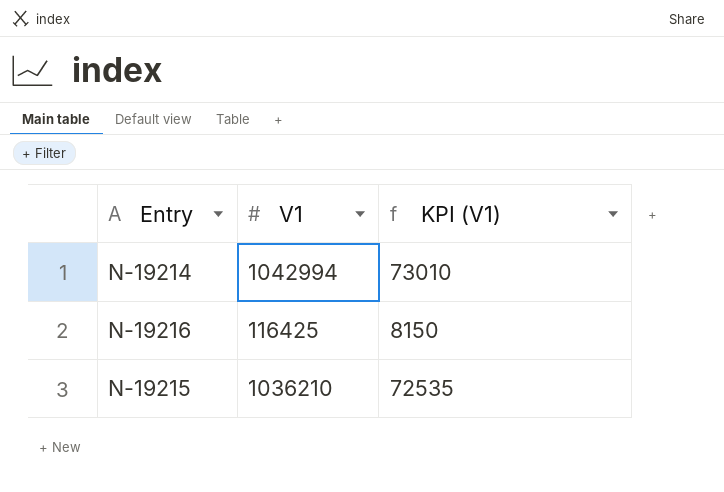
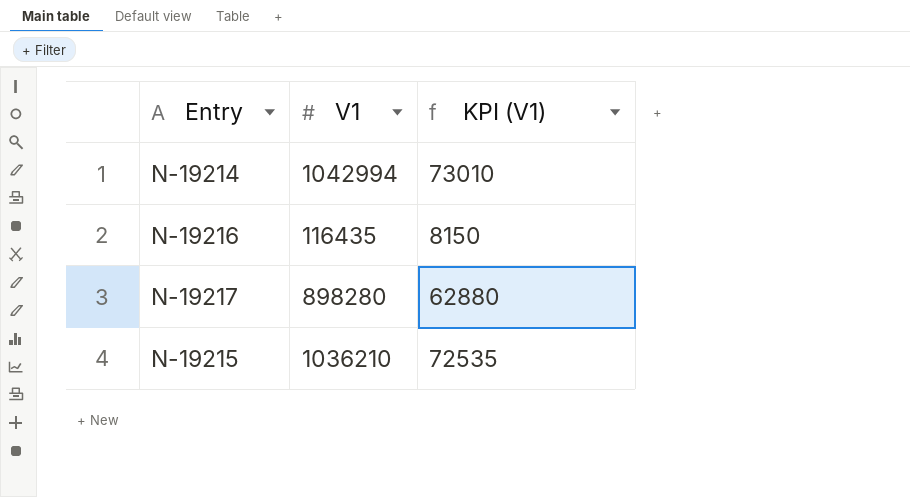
N-19216 | V1: 116425 -> 116435
row N-19217: none -> 898280 | 62880

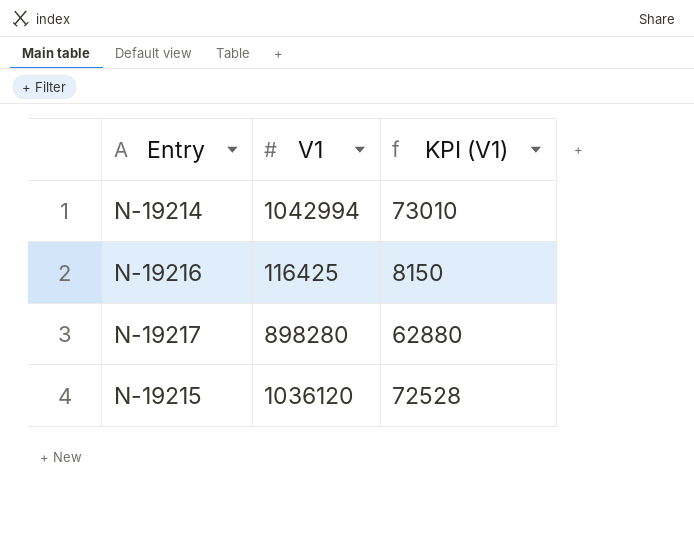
N-19216 | V1: 116435 -> 116425
N-19215 | V1: 1036210 -> 1036120
N-19215 | KPI (V1): 72535 -> 72528

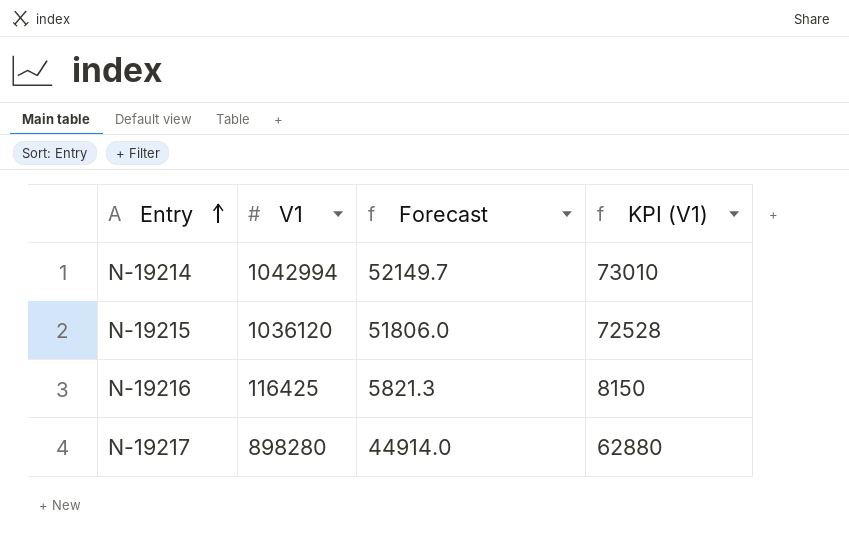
row order: none -> Entry ascending
column Forecast | formula: none -> [V1] * 0.05

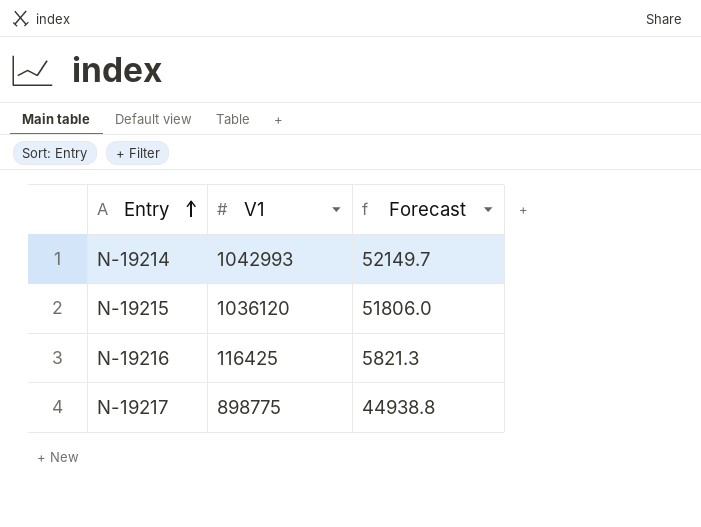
column KPI (V1) | formula: [V1] * 0.07 -> none
N-19214 | V1: 1042994 -> 1042993
N-19217 | V1: 898280 -> 898775
N-19217 | Forecast: 44914.0 -> 44938.8

